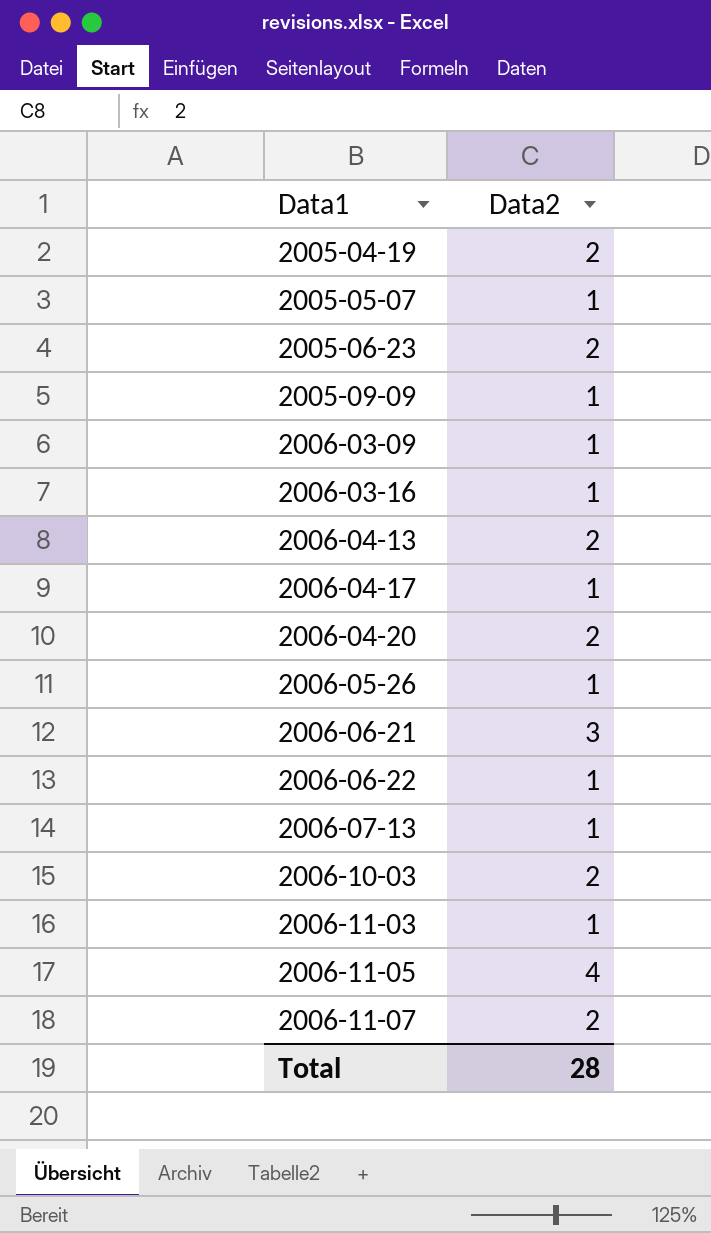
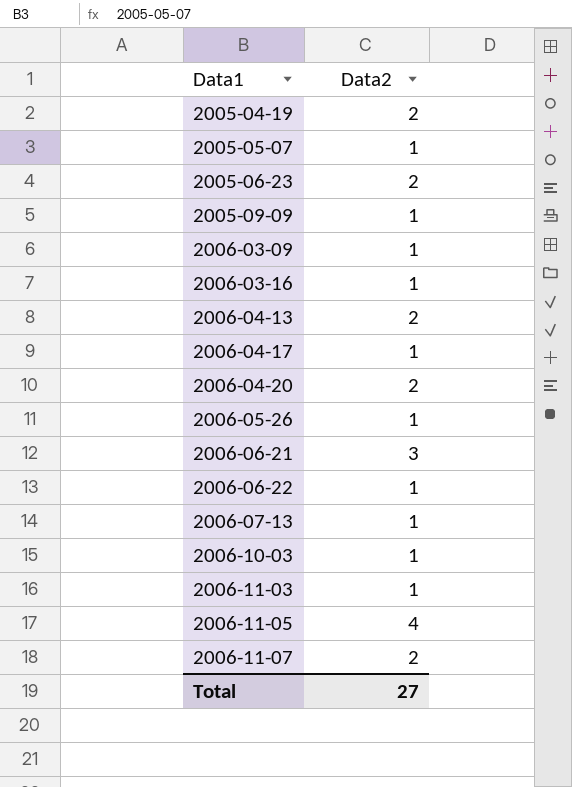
2006-10-03 | Data2: 2 -> 1
Total | Data2: 28 -> 27

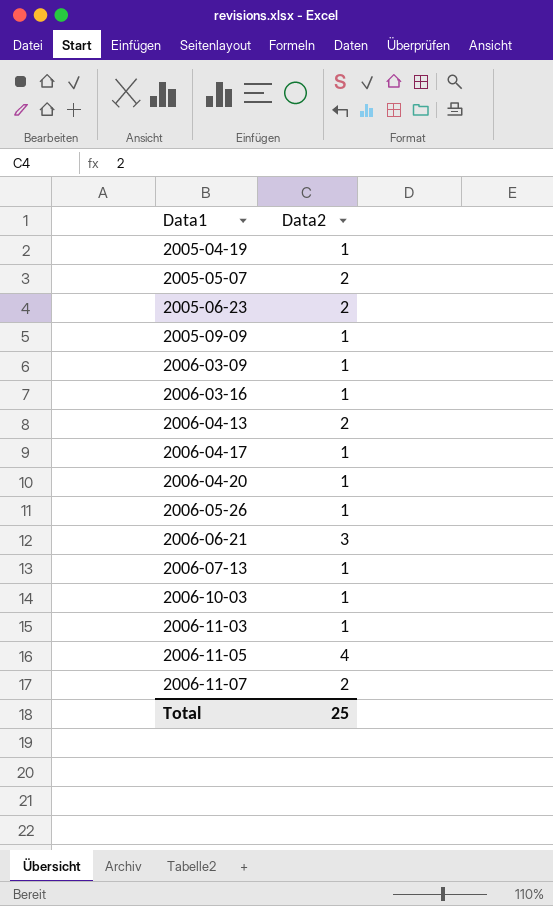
row 2006-06-22: 1 -> none
2005-04-19 | Data2: 2 -> 1
2005-05-07 | Data2: 1 -> 2
2006-04-20 | Data2: 2 -> 1
Total | Data2: 27 -> 25

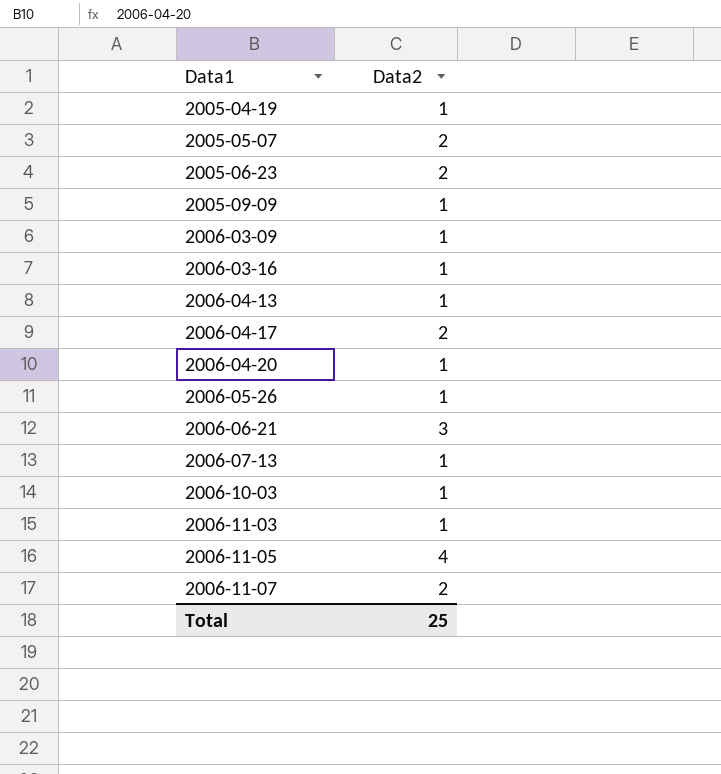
2006-04-13 | Data2: 2 -> 1
2006-04-17 | Data2: 1 -> 2

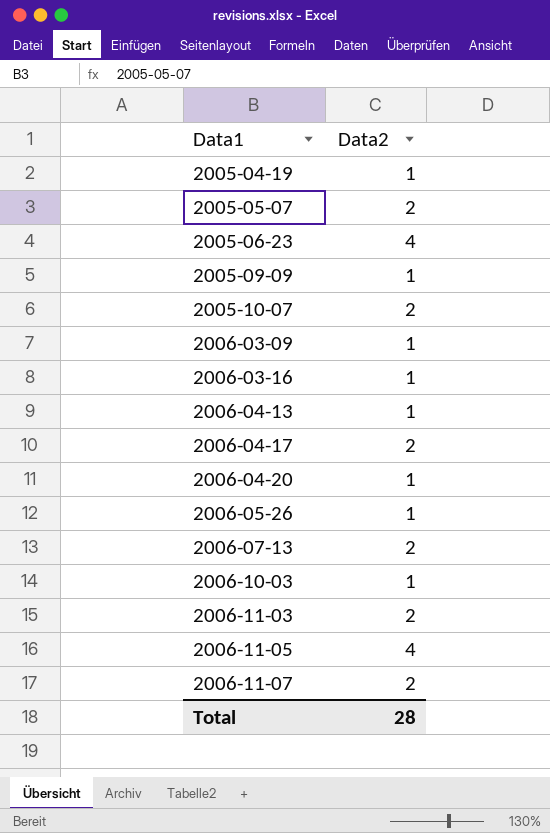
row 2006-06-21: 3 -> none
2005-06-23 | Data2: 2 -> 4
row 2005-10-07: none -> 2
2006-07-13 | Data2: 1 -> 2
2006-11-03 | Data2: 1 -> 2
Total | Data2: 25 -> 28

